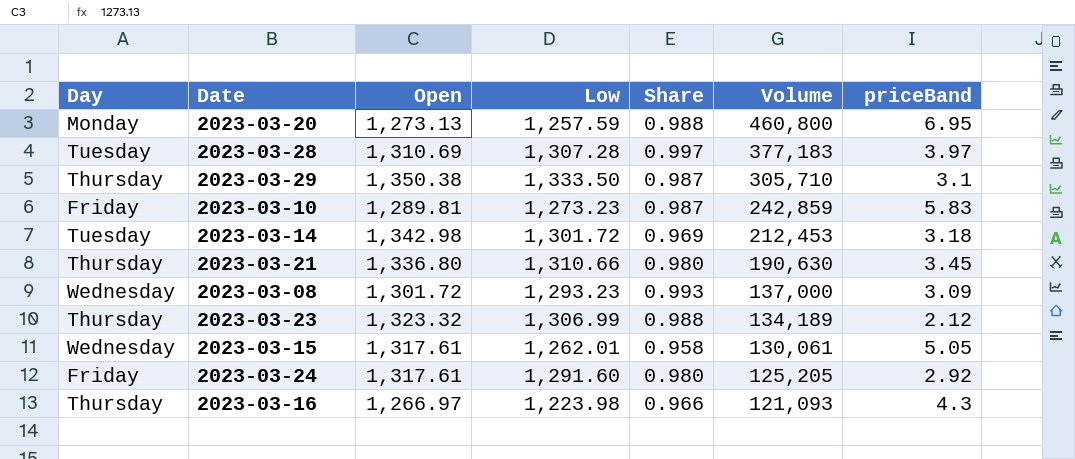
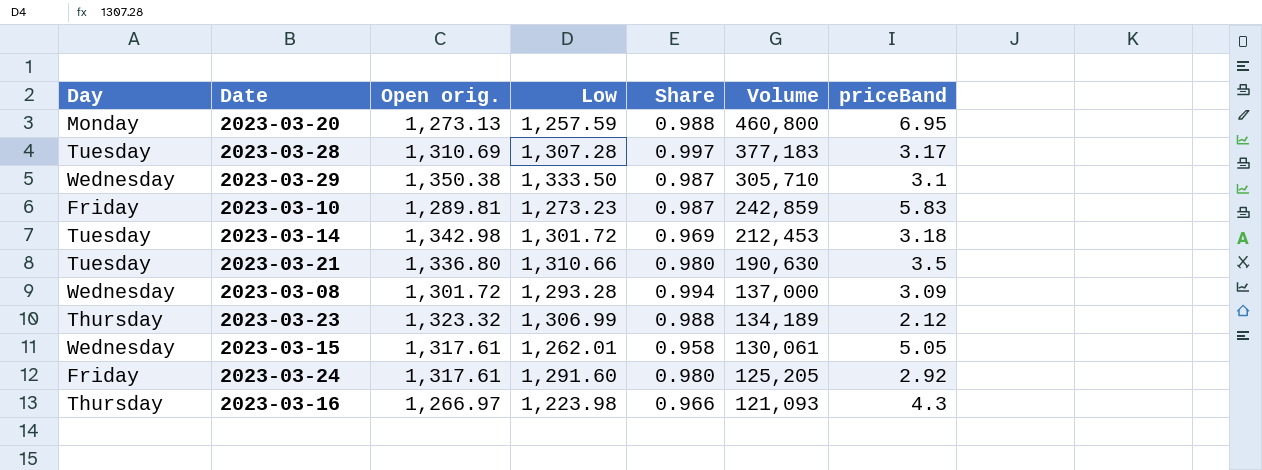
column name: Open -> Open orig.
2023-03-28 | priceBand: 3.97 -> 3.17
2023-03-29 | Day: Thursday -> Wednesday
2023-03-21 | Day: Thursday -> Tuesday
2023-03-21 | priceBand: 3.45 -> 3.5
2023-03-08 | Low: 1,293.23 -> 1,293.28
2023-03-08 | Share: 0.993 -> 0.994

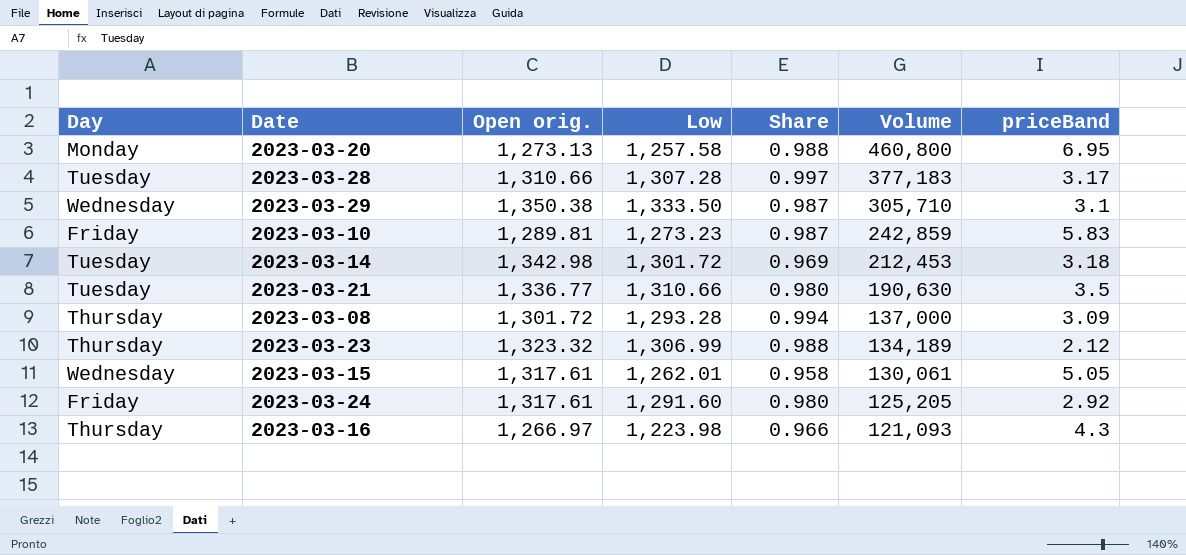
2023-03-20 | Low: 1,257.59 -> 1,257.58
2023-03-28 | Open orig.: 1,310.69 -> 1,310.66
2023-03-21 | Open orig.: 1,336.80 -> 1,336.77
2023-03-08 | Day: Wednesday -> Thursday

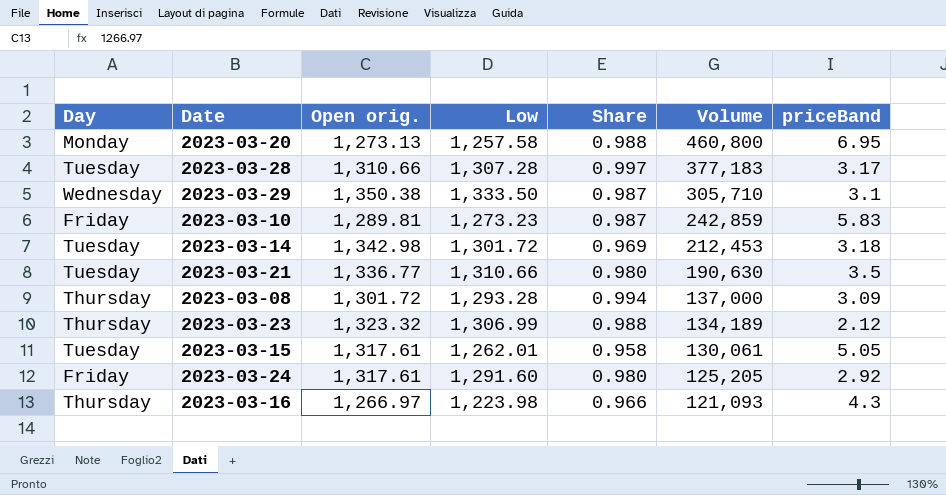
2023-03-15 | Day: Wednesday -> Tuesday

